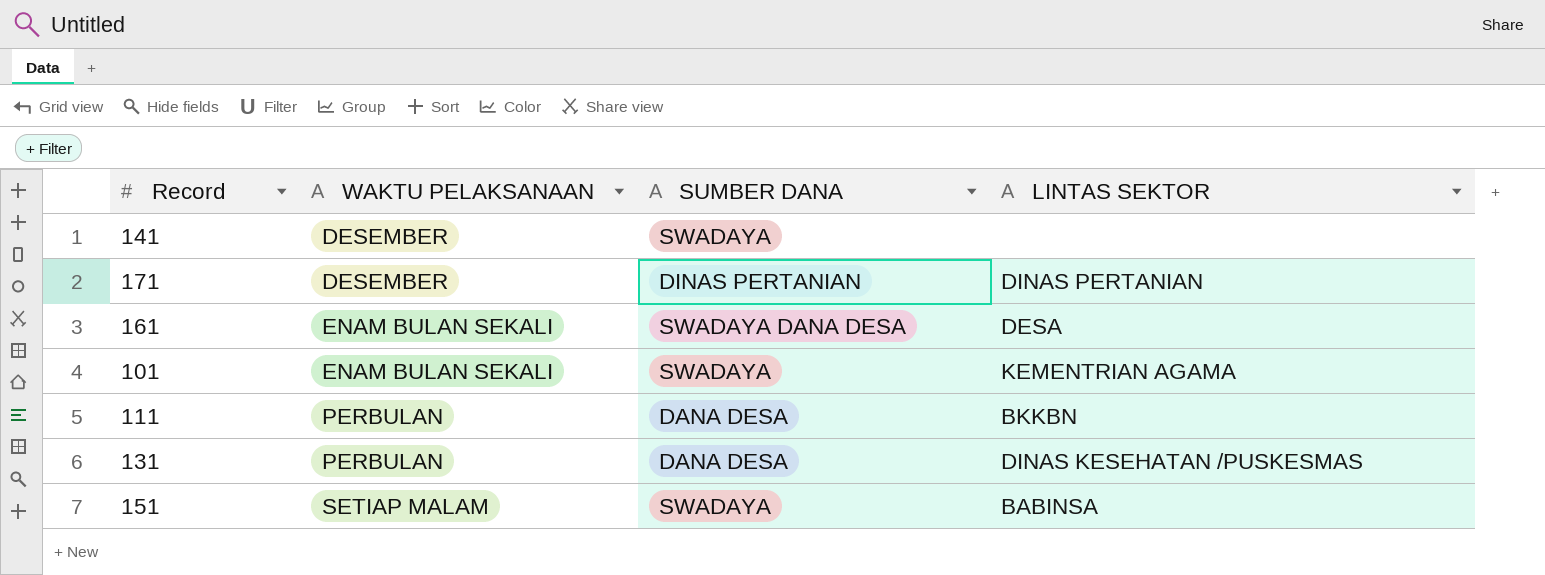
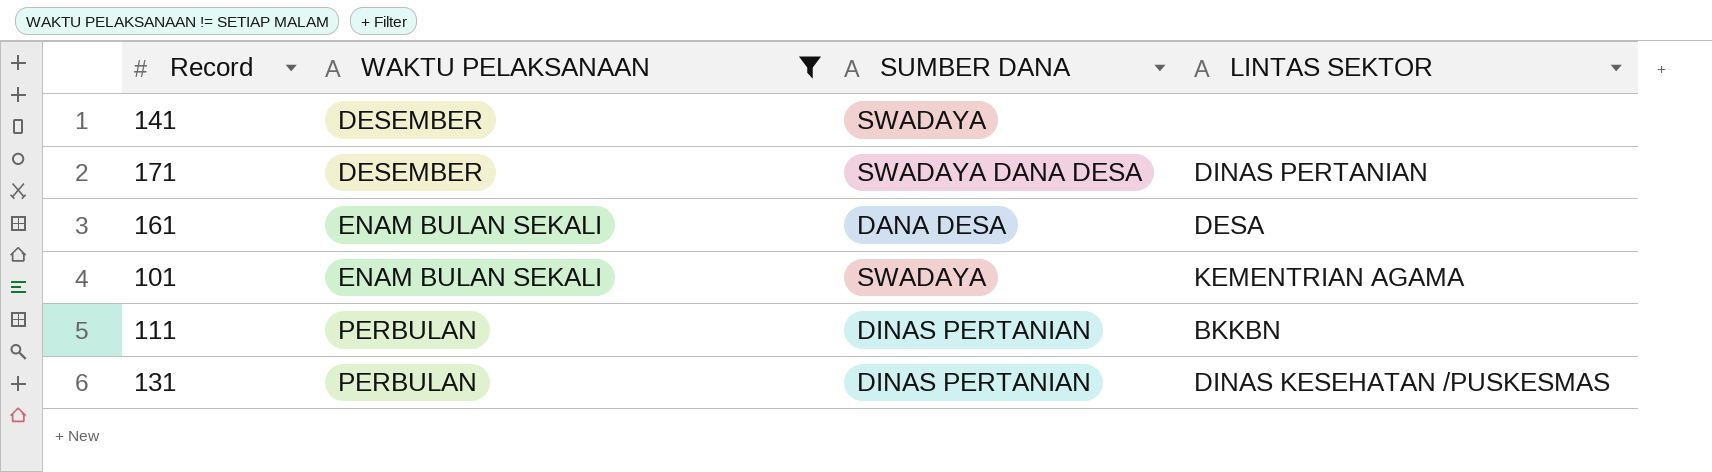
filter: none -> WAKTU PELAKSANAAN != SETIAP MALAM
171 | SUMBER DANA: DINAS PERTANIAN -> SWADAYA DANA DESA
161 | SUMBER DANA: SWADAYA DANA DESA -> DANA DESA
111 | SUMBER DANA: DANA DESA -> DINAS PERTANIAN
131 | SUMBER DANA: DANA DESA -> DINAS PERTANIAN

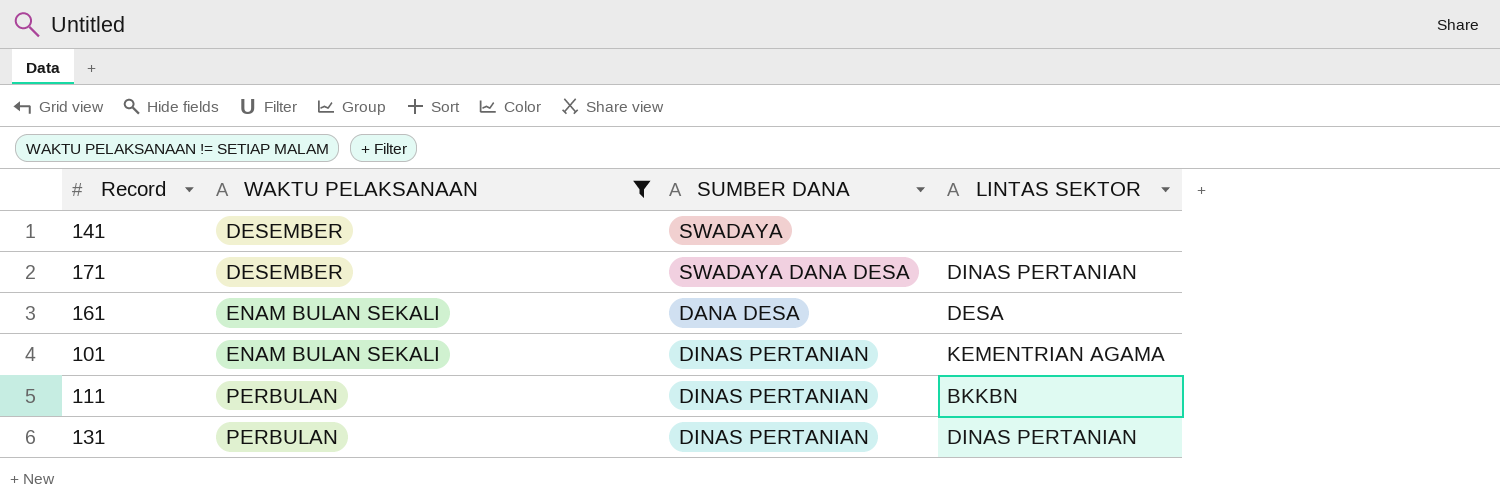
101 | SUMBER DANA: SWADAYA -> DINAS PERTANIAN
131 | LINTAS SEKTOR: DINAS KESEHATAN /PUSKESMAS -> DINAS PERTANIAN

